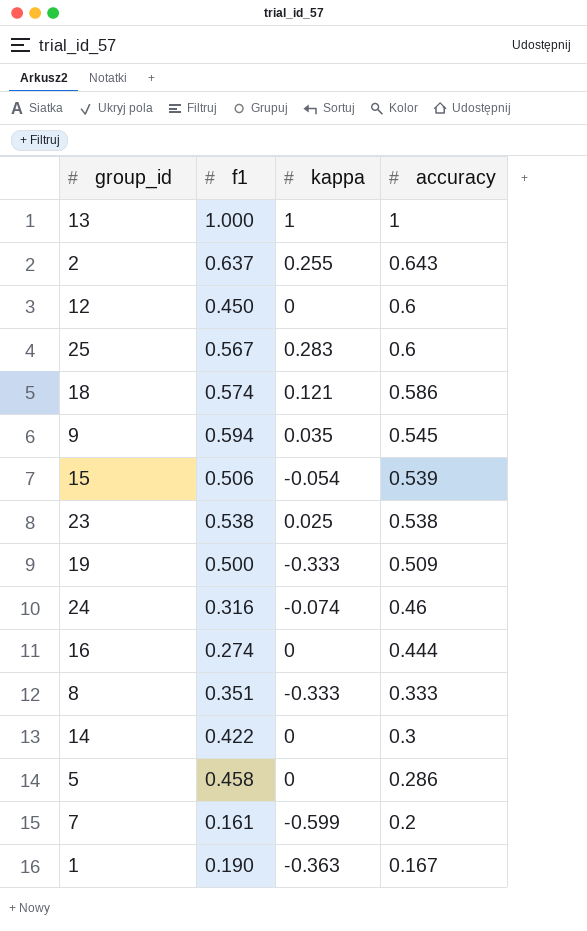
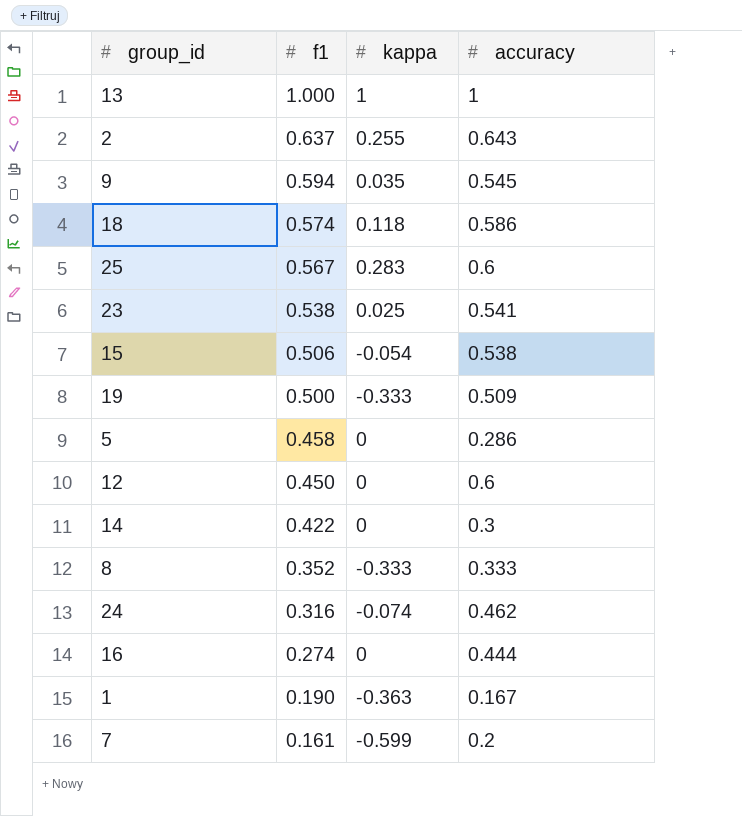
row order: accuracy descending -> f1 descending
18 | kappa: 0.121 -> 0.118
23 | accuracy: 0.538 -> 0.541
15 | accuracy: 0.539 -> 0.538
8 | f1: 0.351 -> 0.352
24 | accuracy: 0.46 -> 0.462

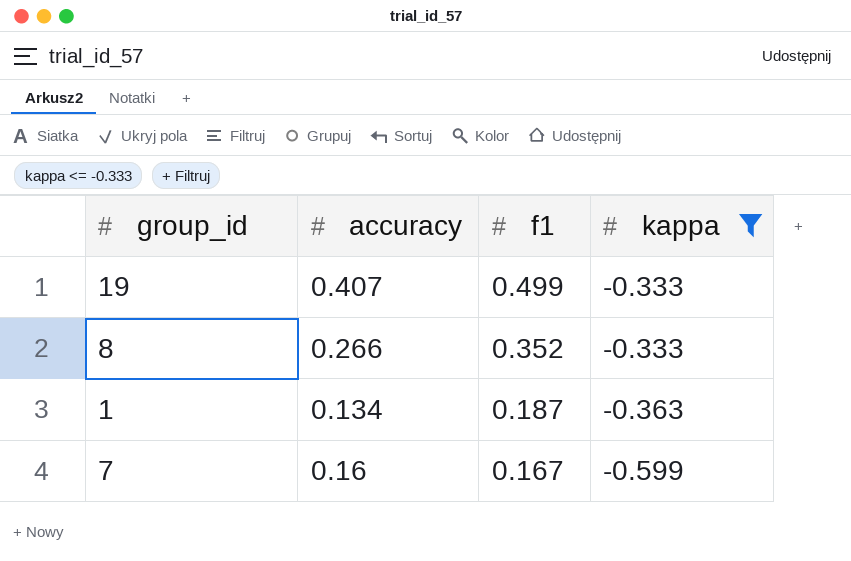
filter: none -> kappa <= -0.333
column accuracy | position: 4 -> 2
19 | accuracy: 0.509 -> 0.407
19 | f1: 0.500 -> 0.499
8 | accuracy: 0.333 -> 0.266
1 | accuracy: 0.167 -> 0.134
1 | f1: 0.190 -> 0.187
7 | accuracy: 0.2 -> 0.16
7 | f1: 0.161 -> 0.167

